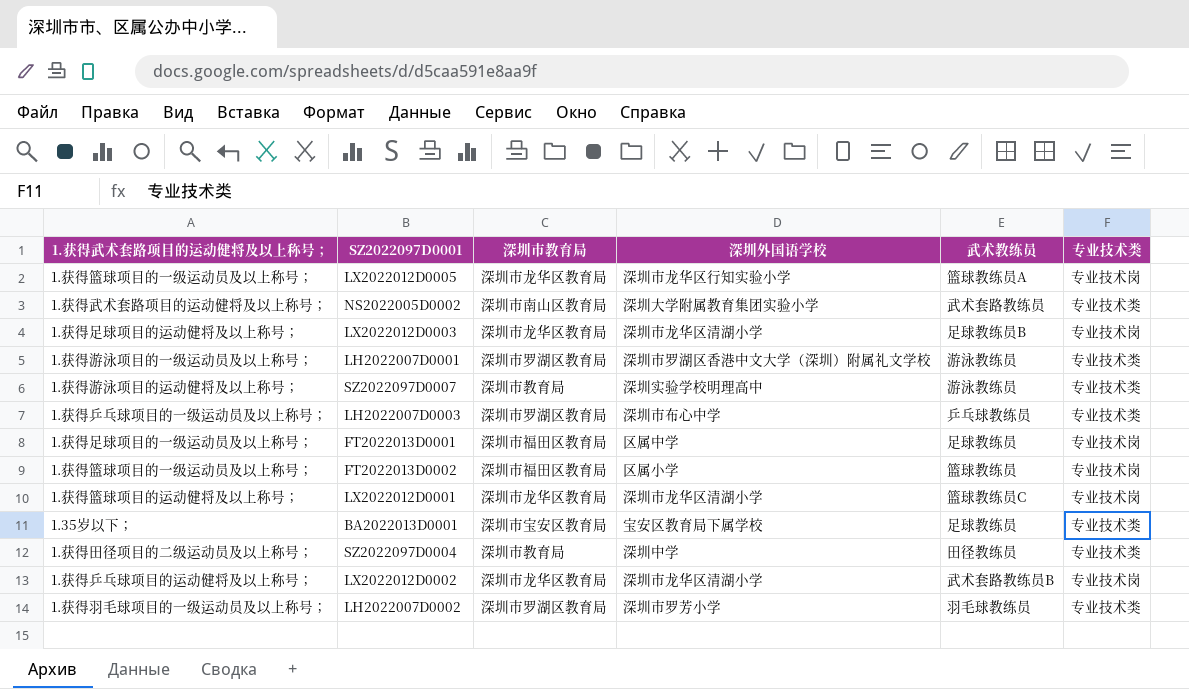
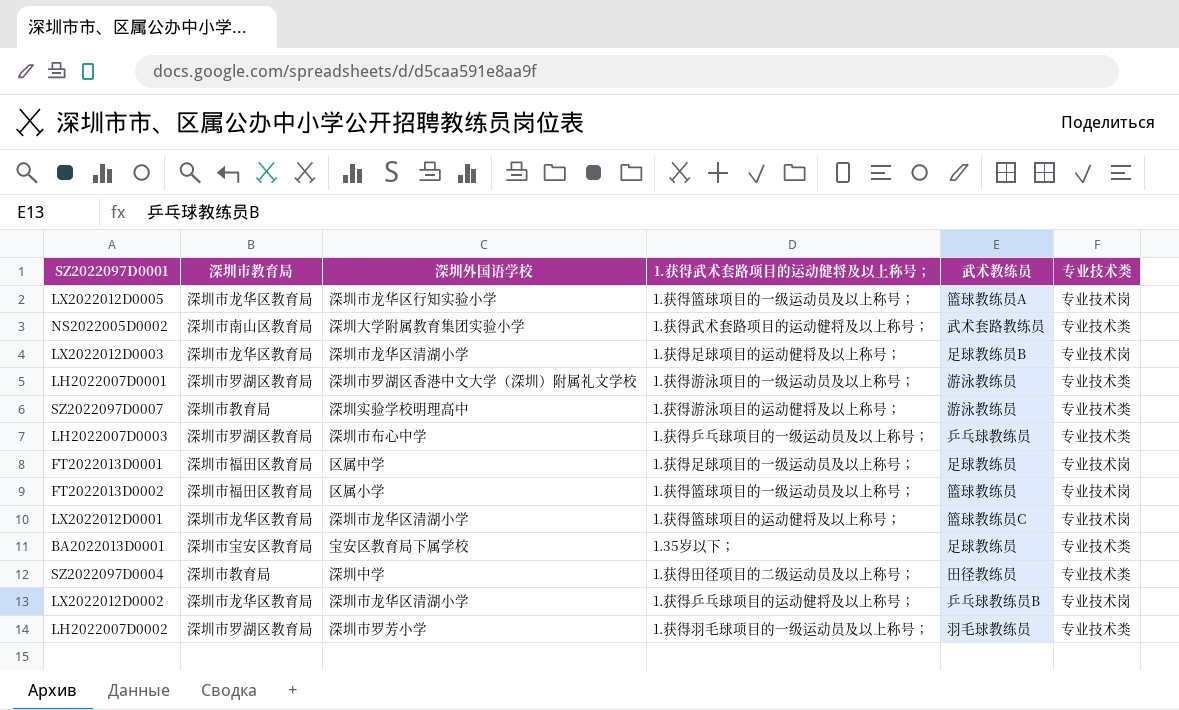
column 1.获得武术套路项目的运动健将及以上称号； | position: 1 -> 4
LX2022012D0002 | 武术教练员: 武术套路教练员B -> 乒乓球教练员B

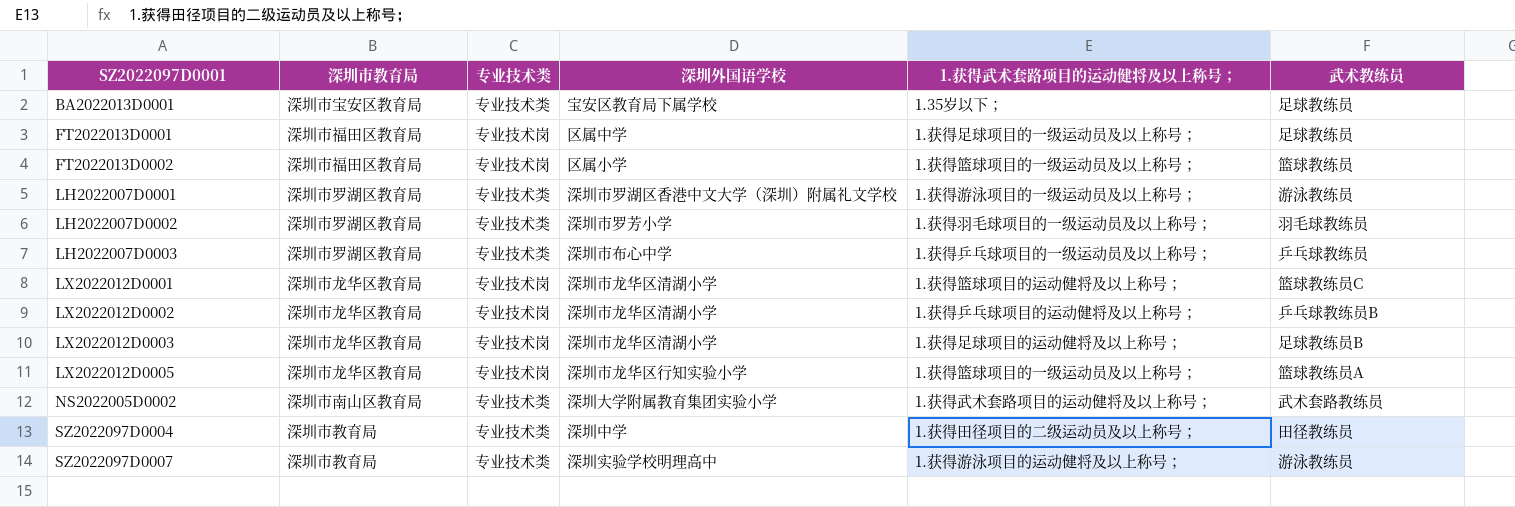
row order: none -> SZ2022097D0001 ascending
column 专业技术类 | position: 6 -> 3

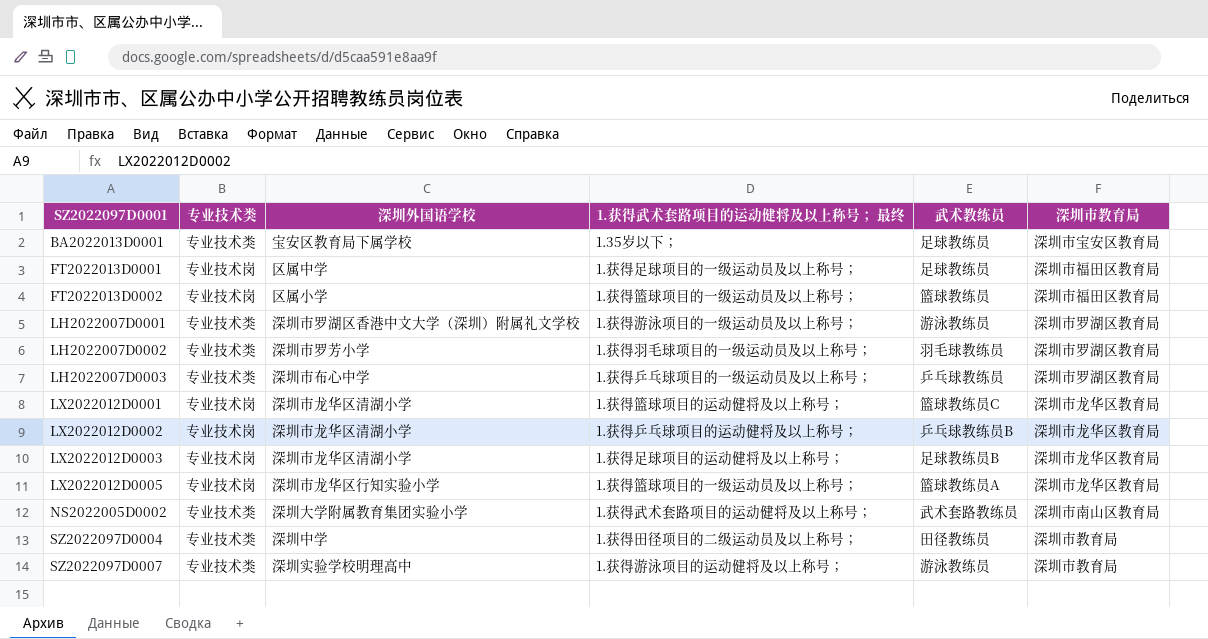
column name: 1.获得武术套路项目的运动健将及以上称号； -> 1.获得武术套路项目的运动健将及以上称号； 最终
column 深圳市教育局 | position: 2 -> 6

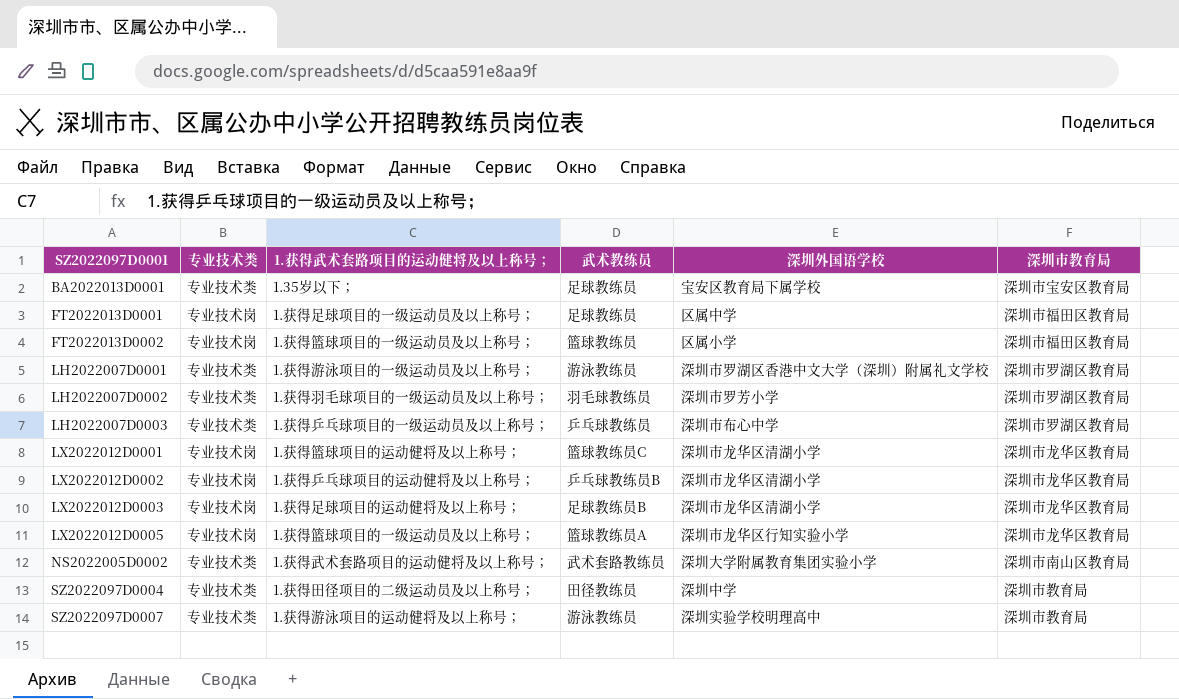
column name: 1.获得武术套路项目的运动健将及以上称号； 最终 -> 1.获得武术套路项目的运动健将及以上称号；
column 深圳外国语学校 | position: 3 -> 5

